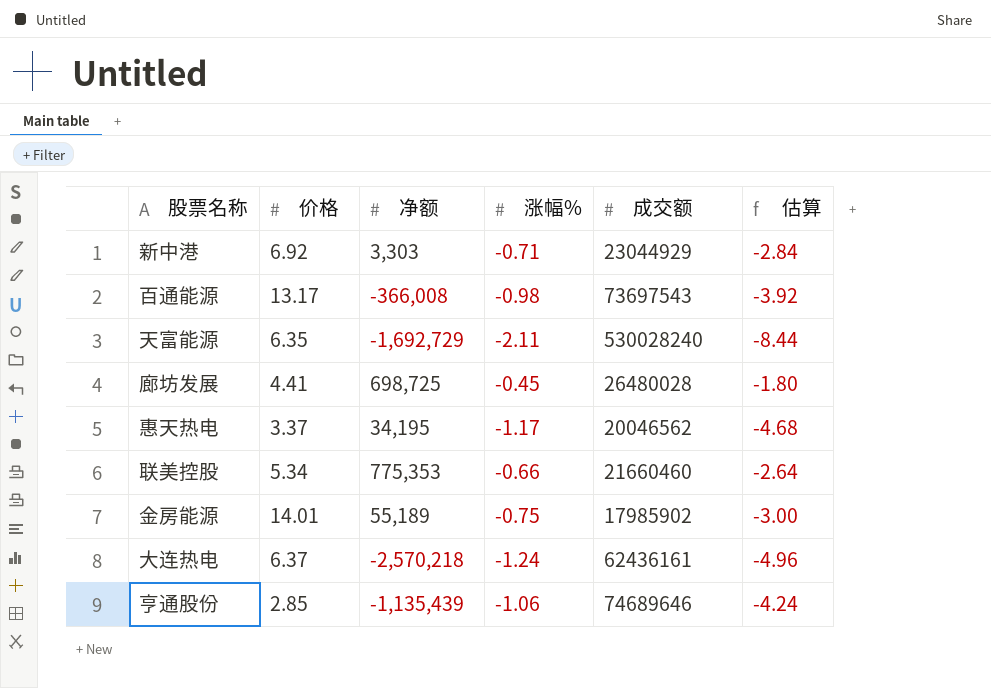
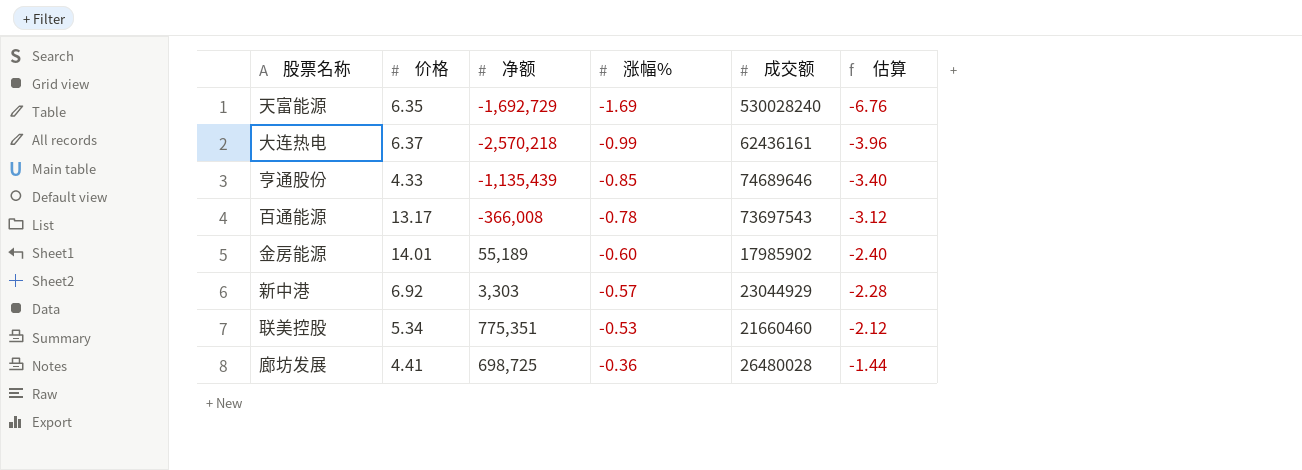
row order: none -> 涨幅% ascending
row 惠天热电: 3.37 | 34,195 | -1.17 | 20046562 | -4.68 -> none
天富能源 | 涨幅%: -2.11 -> -1.69
天富能源 | 估算: -8.44 -> -6.76
大连热电 | 涨幅%: -1.24 -> -0.99
大连热电 | 估算: -4.96 -> -3.96
亨通股份 | 价格: 2.85 -> 4.33
亨通股份 | 涨幅%: -1.06 -> -0.85
亨通股份 | 估算: -4.24 -> -3.40
百通能源 | 涨幅%: -0.98 -> -0.78
百通能源 | 估算: -3.92 -> -3.12
金房能源 | 涨幅%: -0.75 -> -0.60
金房能源 | 估算: -3.00 -> -2.40
新中港 | 涨幅%: -0.71 -> -0.57
新中港 | 估算: -2.84 -> -2.28
联美控股 | 净额: 775,353 -> 775,351
联美控股 | 涨幅%: -0.66 -> -0.53
联美控股 | 估算: -2.64 -> -2.12
廊坊发展 | 涨幅%: -0.45 -> -0.36
廊坊发展 | 估算: -1.80 -> -1.44

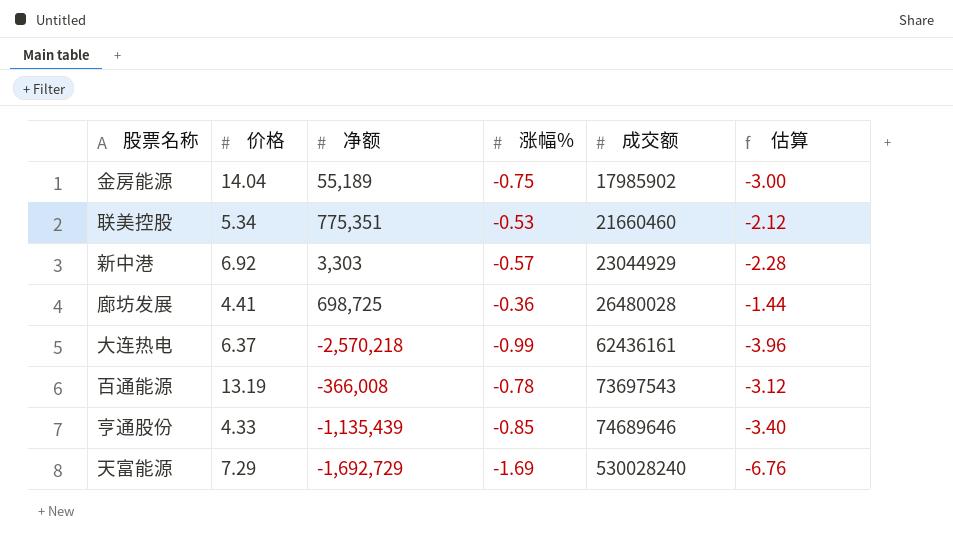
row order: 涨幅% ascending -> 成交额 ascending
金房能源 | 价格: 14.01 -> 14.04
金房能源 | 涨幅%: -0.60 -> -0.75
金房能源 | 估算: -2.40 -> -3.00
百通能源 | 价格: 13.17 -> 13.19
天富能源 | 价格: 6.35 -> 7.29

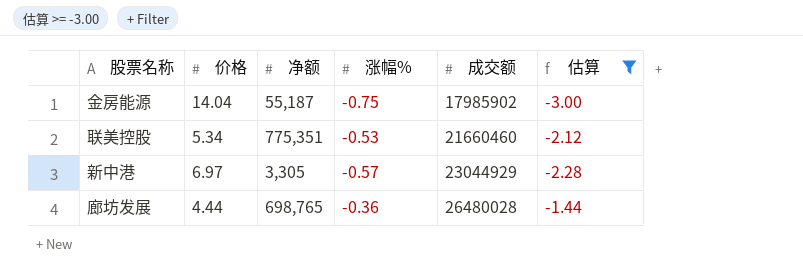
filter: none -> 估算 >= -3.00
金房能源 | 净额: 55,189 -> 55,187
新中港 | 价格: 6.92 -> 6.97
新中港 | 净额: 3,303 -> 3,305
廊坊发展 | 价格: 4.41 -> 4.44
廊坊发展 | 净额: 698,725 -> 698,765

